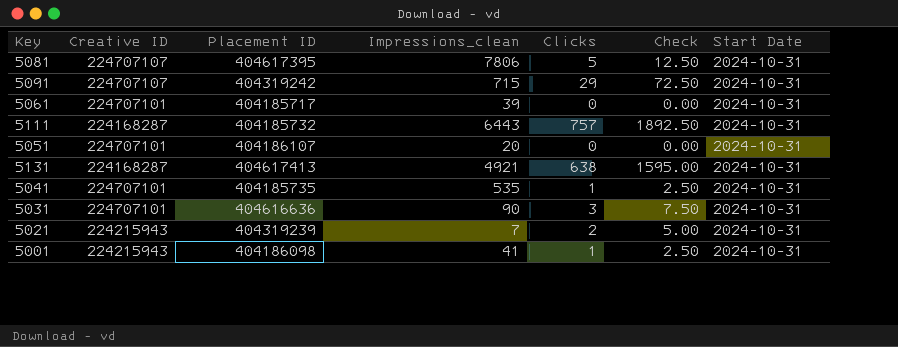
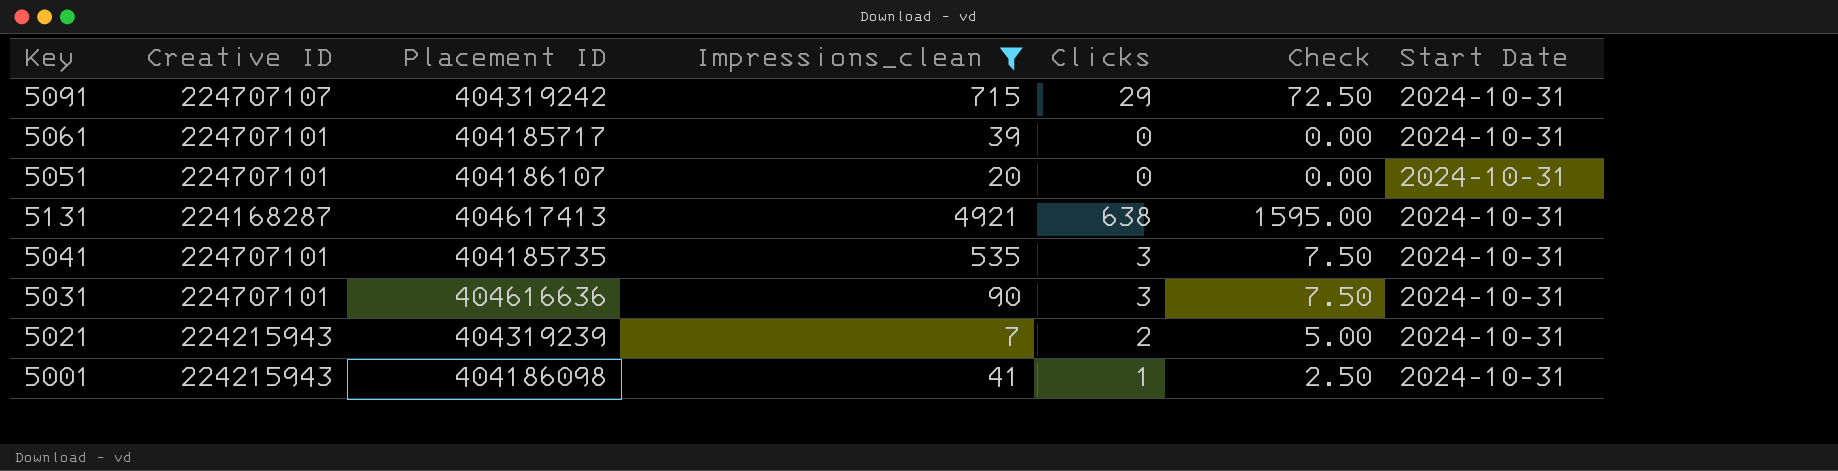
filter: none -> Impressions_clean <= 4921
5041 | Clicks: 1 -> 3
5041 | Check: 2.50 -> 7.50

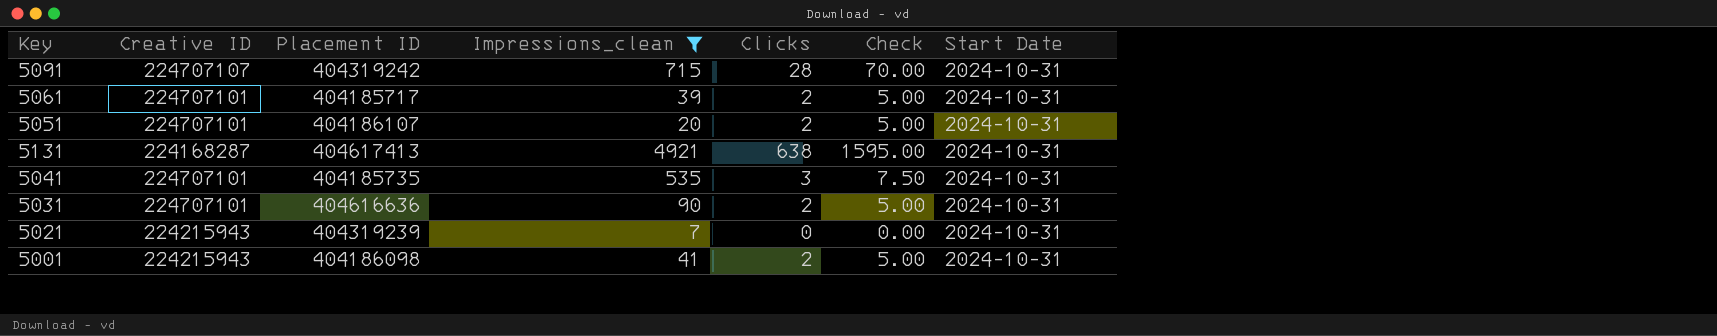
5091 | Clicks: 29 -> 28
5091 | Check: 72.50 -> 70.00
5061 | Clicks: 0 -> 2
5061 | Check: 0.00 -> 5.00
5051 | Clicks: 0 -> 2
5051 | Check: 0.00 -> 5.00
5031 | Clicks: 3 -> 2
5031 | Check: 7.50 -> 5.00
5021 | Clicks: 2 -> 0
5021 | Check: 5.00 -> 0.00
5001 | Clicks: 1 -> 2
5001 | Check: 2.50 -> 5.00

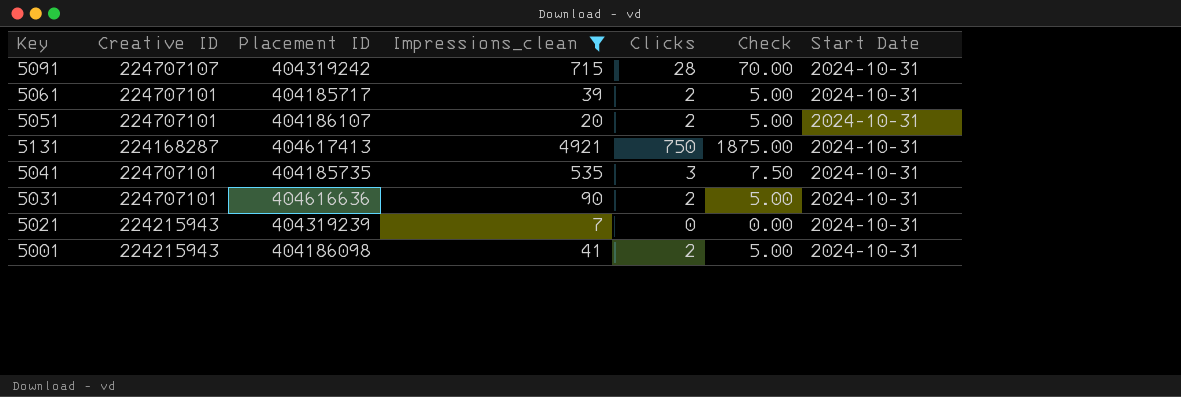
5131 | Clicks: 638 -> 750
5131 | Check: 1595.00 -> 1875.00

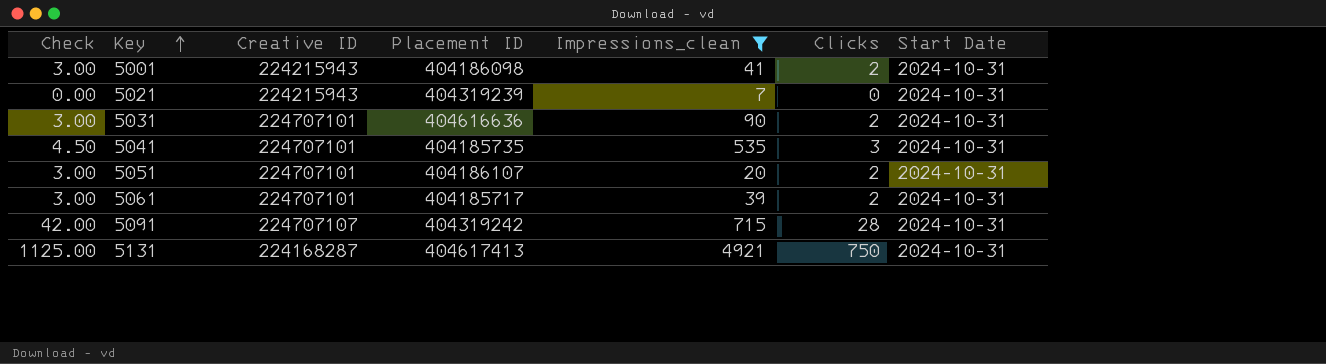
row order: none -> Key ascending
column Check | formula: [Clicks] * 2.5 -> [Clicks] * 1.5
column Check | position: 6 -> 1

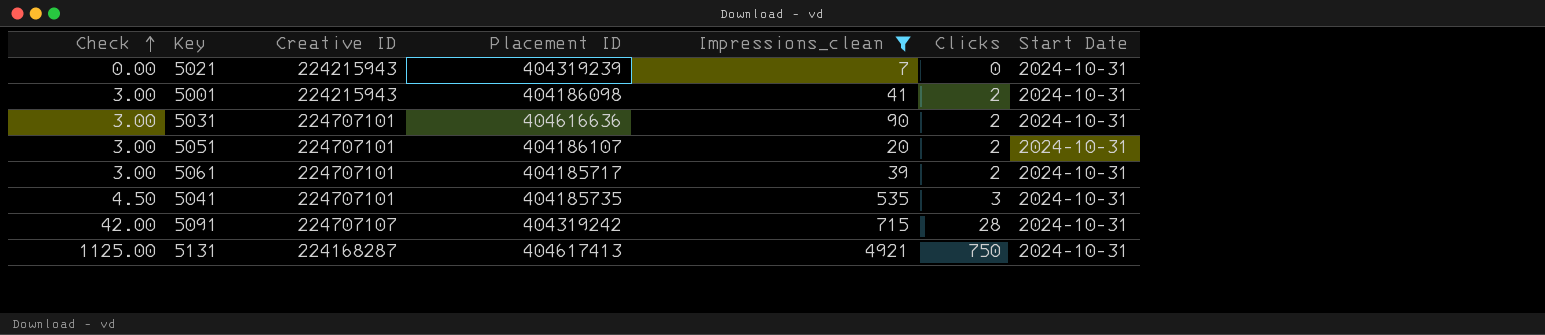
row order: Key ascending -> Check ascending

